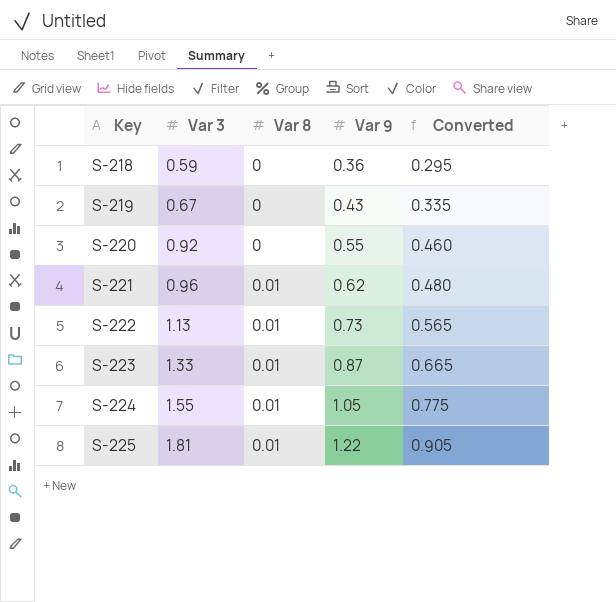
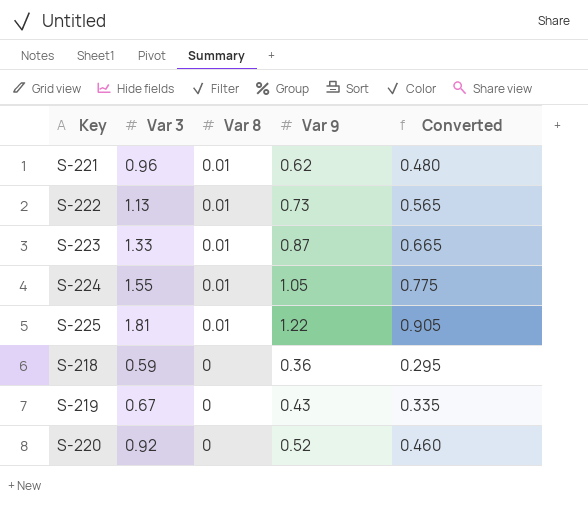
row order: Key ascending -> Var 8 descending
S-220 | Var 9: 0.55 -> 0.52

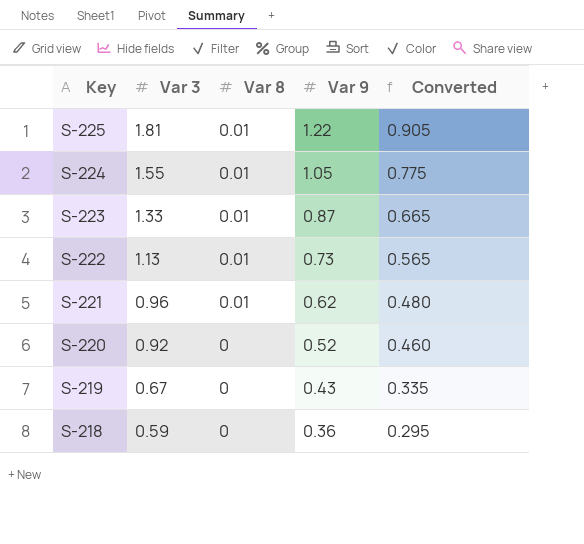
row order: Var 8 descending -> Key descending

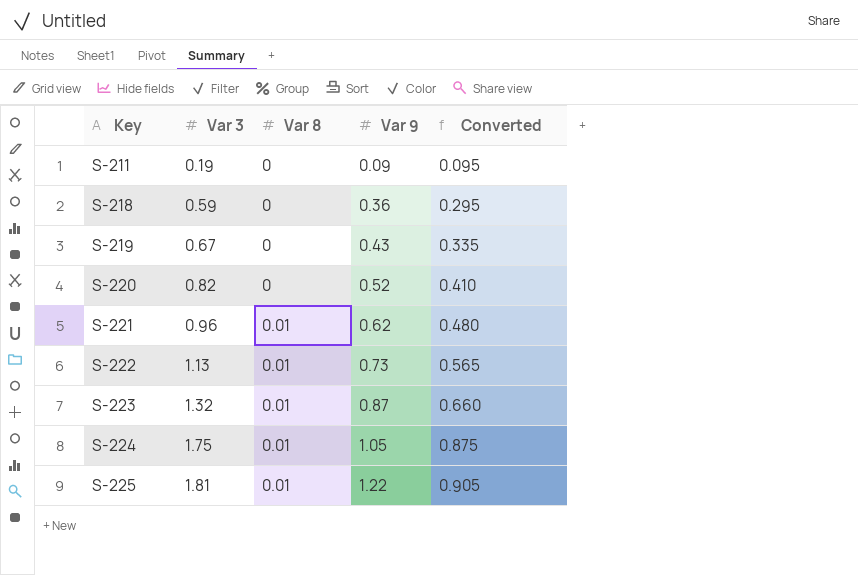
row order: Key descending -> Key ascending
row S-211: none -> 0.19 | 0 | 0.09 | 0.095
S-220 | Var 3: 0.92 -> 0.82
S-220 | Converted: 0.460 -> 0.410
S-223 | Var 3: 1.33 -> 1.32
S-223 | Converted: 0.665 -> 0.660
S-224 | Var 3: 1.55 -> 1.75
S-224 | Converted: 0.775 -> 0.875

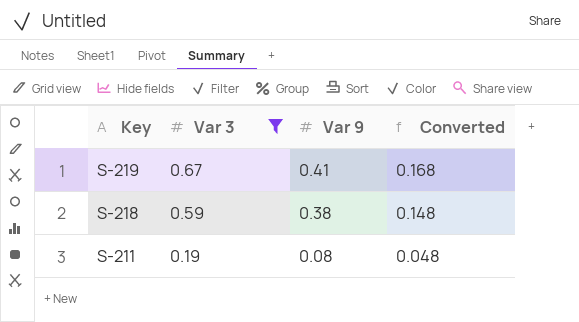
filter: none -> Var 3 <= 0.67
row order: Key ascending -> Key descending
column Var 8 | position: 3 -> none
column Converted | formula: [Var 3] * 0.5 -> [Var 3] * 0.25
S-219 | Var 9: 0.43 -> 0.41
S-218 | Var 9: 0.36 -> 0.38
S-211 | Var 9: 0.09 -> 0.08

